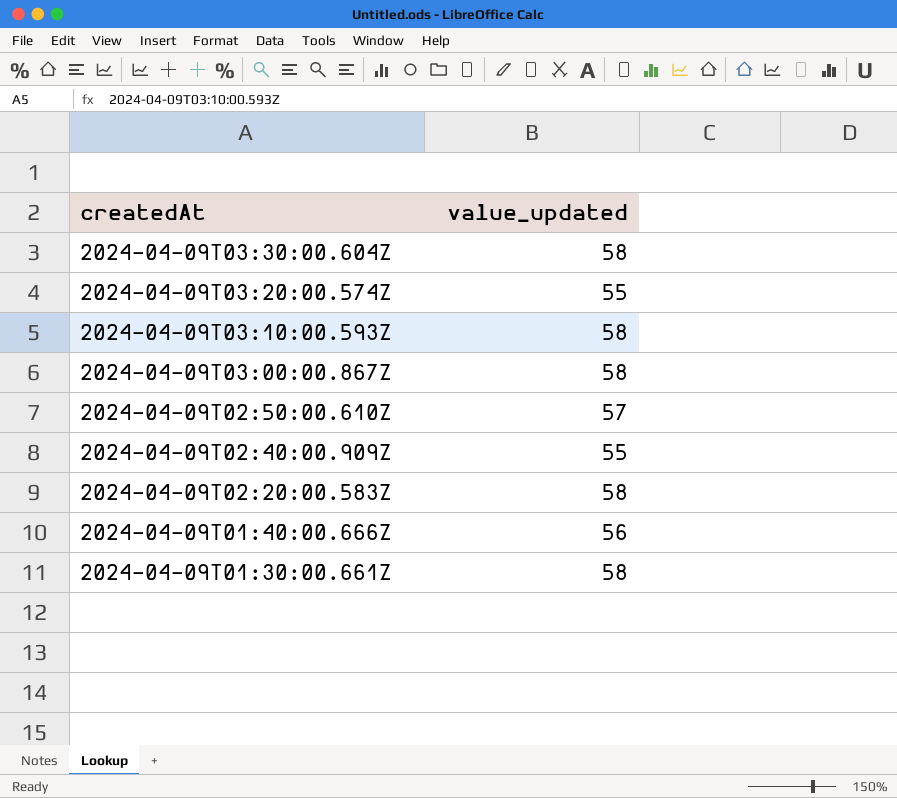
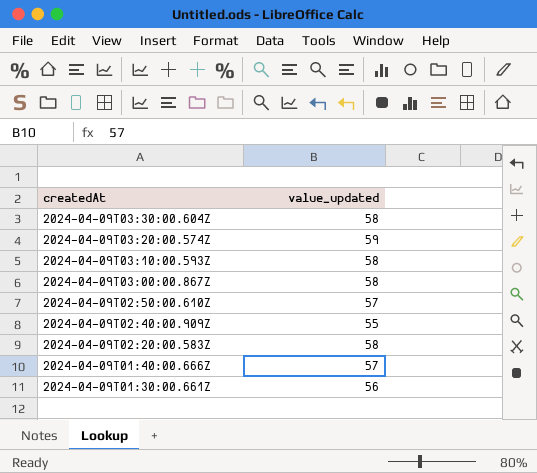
2024-04-09T03:20:00.574Z | value_updated: 55 -> 59
2024-04-09T01:40:00.666Z | value_updated: 56 -> 57
2024-04-09T01:30:00.661Z | value_updated: 58 -> 56

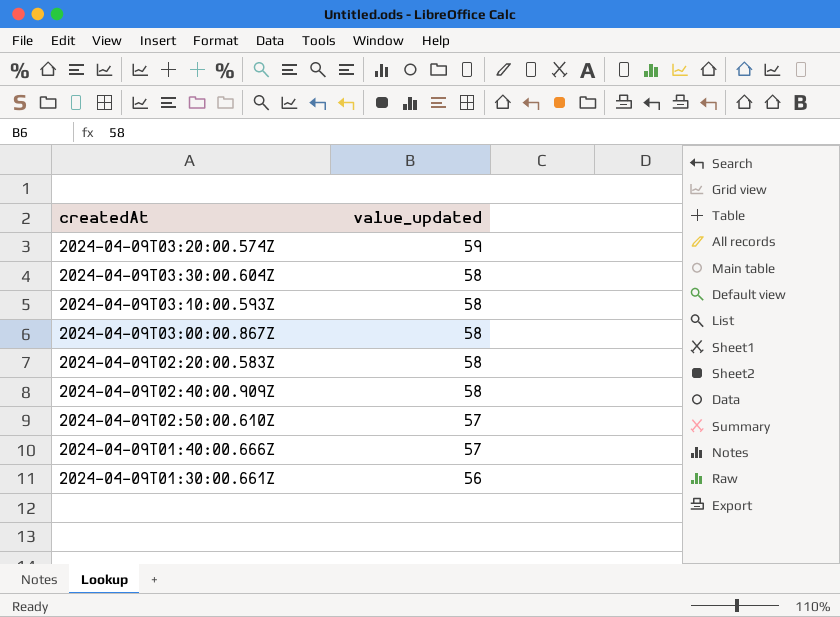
row order: createdAt descending -> value_updated descending
2024-04-09T02:40:00.909Z | value_updated: 55 -> 58

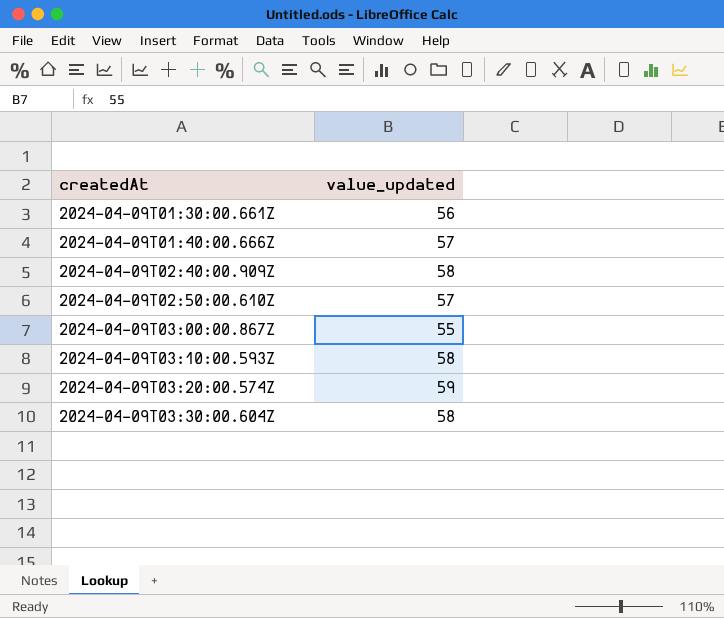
row order: value_updated descending -> createdAt ascending
row 2024-04-09T02:20:00.583Z: 58 -> none
2024-04-09T03:00:00.867Z | value_updated: 58 -> 55

